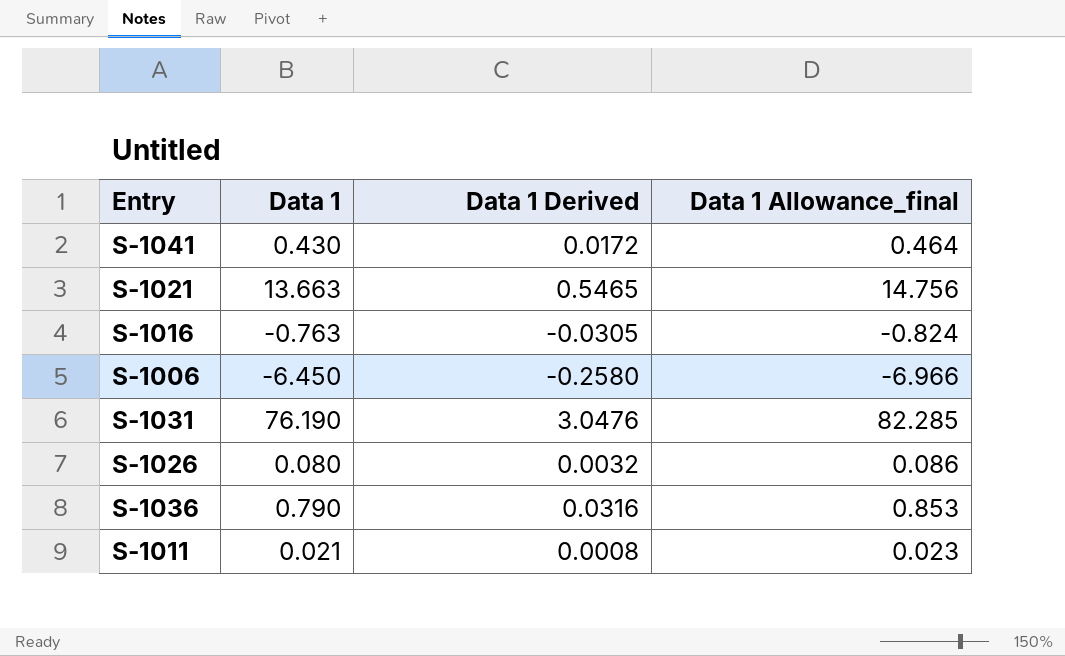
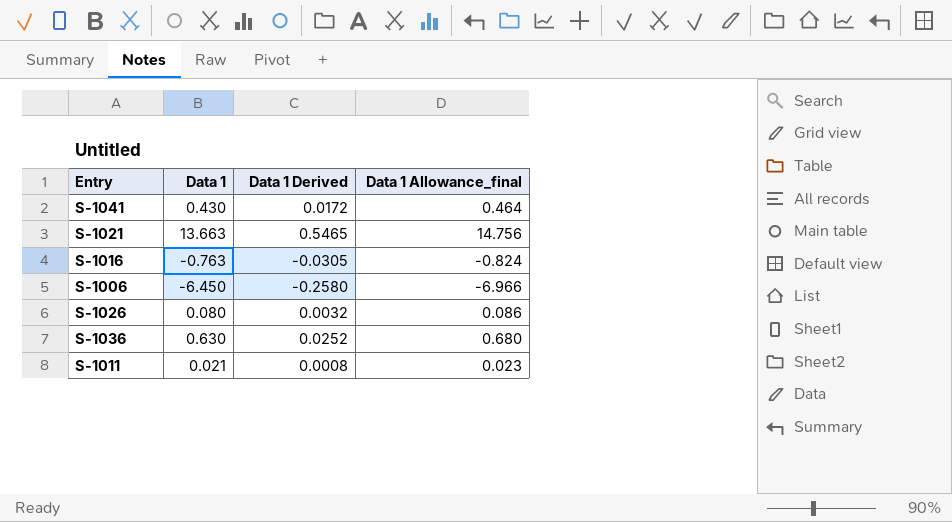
row S-1031: 76.190 | 3.0476 | 82.285 -> none
S-1036 | Data 1: 0.790 -> 0.630
S-1036 | Data 1 Derived: 0.0316 -> 0.0252
S-1036 | Data 1 Allowance_final: 0.853 -> 0.680

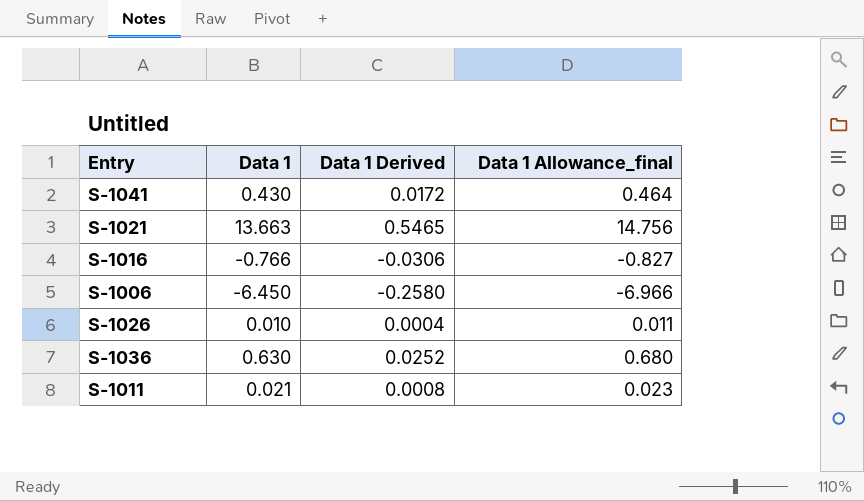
S-1016 | Data 1: -0.763 -> -0.766
S-1016 | Data 1 Derived: -0.0305 -> -0.0306
S-1016 | Data 1 Allowance_final: -0.824 -> -0.827
S-1026 | Data 1: 0.080 -> 0.010
S-1026 | Data 1 Derived: 0.0032 -> 0.0004
S-1026 | Data 1 Allowance_final: 0.086 -> 0.011

